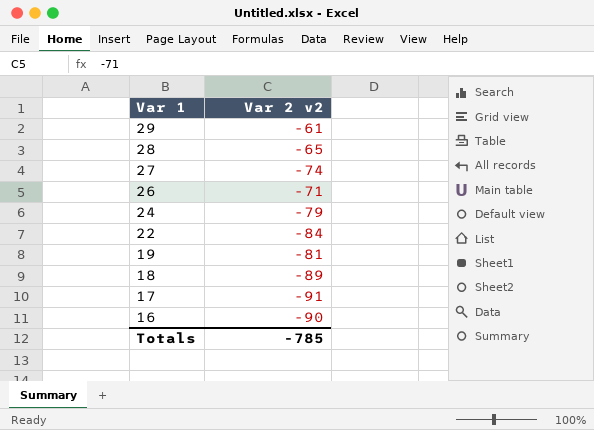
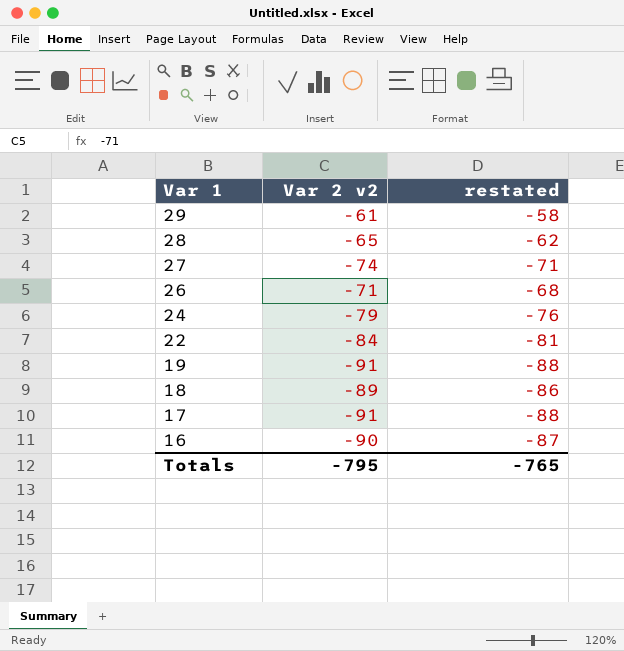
column restated | formula: none -> [Var 2 v2] + 3
19 | Var 2 v2: -81 -> -91
Totals | Var 2 v2: -785 -> -795

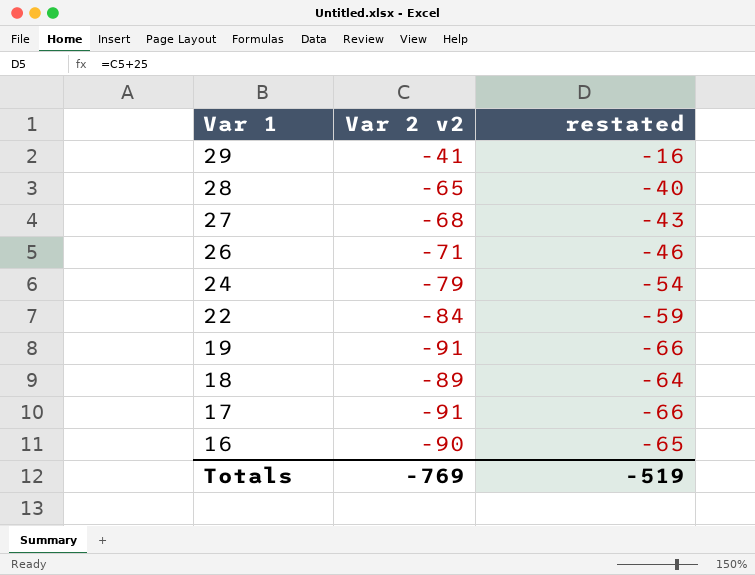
column restated | formula: [Var 2 v2] + 3 -> [Var 2 v2] + 25
29 | Var 2 v2: -61 -> -41
27 | Var 2 v2: -74 -> -68
Totals | Var 2 v2: -795 -> -769
Totals | restated: -765 -> -519

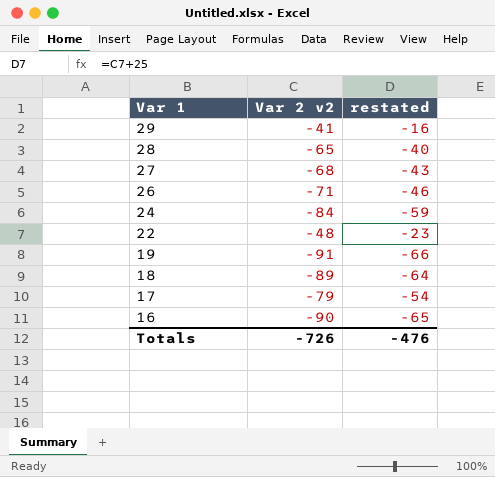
24 | Var 2 v2: -79 -> -84
24 | restated: -54 -> -59
22 | Var 2 v2: -84 -> -48
22 | restated: -59 -> -23
17 | Var 2 v2: -91 -> -79
17 | restated: -66 -> -54
Totals | Var 2 v2: -769 -> -726
Totals | restated: -519 -> -476

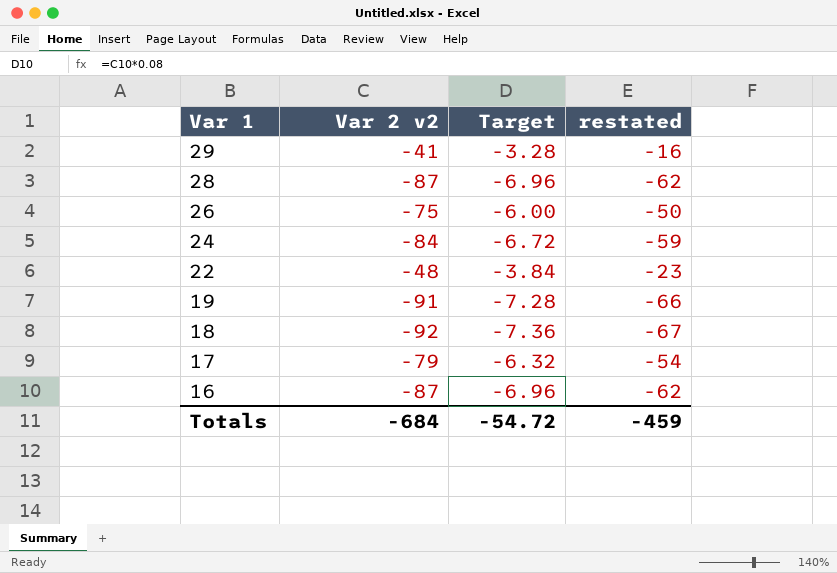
column Target | formula: none -> [Var 2 v2] * 0.08
row 27: -68 | -43 -> none
28 | Var 2 v2: -65 -> -87
28 | restated: -40 -> -62
26 | Var 2 v2: -71 -> -75
26 | restated: -46 -> -50
18 | Var 2 v2: -89 -> -92
18 | restated: -64 -> -67
16 | Var 2 v2: -90 -> -87
16 | restated: -65 -> -62
Totals | Var 2 v2: -726 -> -684
Totals | restated: -476 -> -459

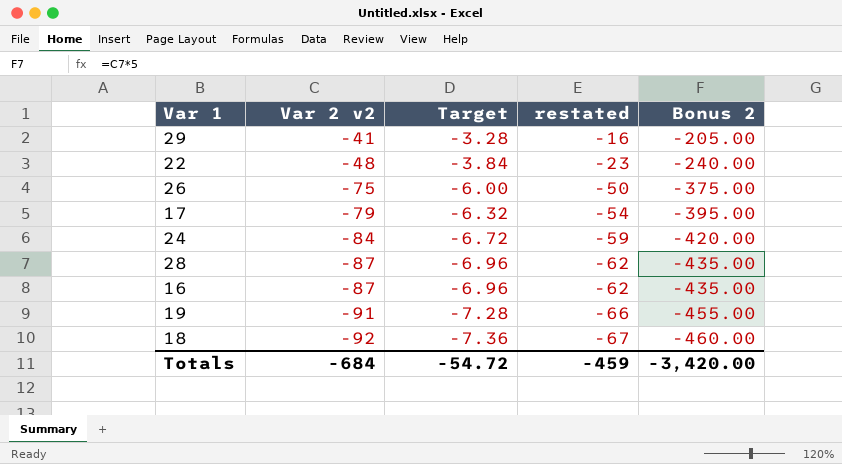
row order: Var 1 descending -> Var 2 v2 descending
column Bonus 2 | formula: none -> [Var 2 v2] * 5

